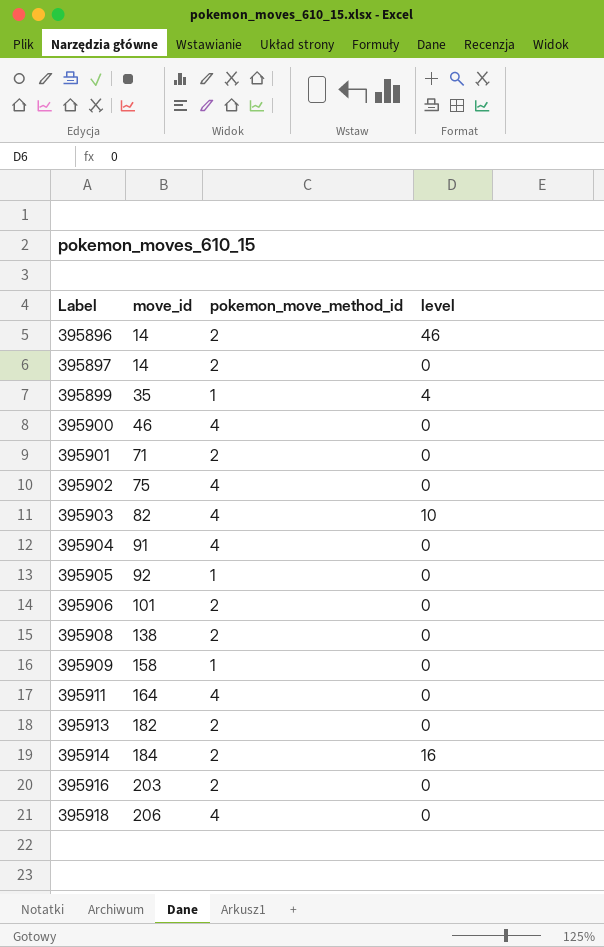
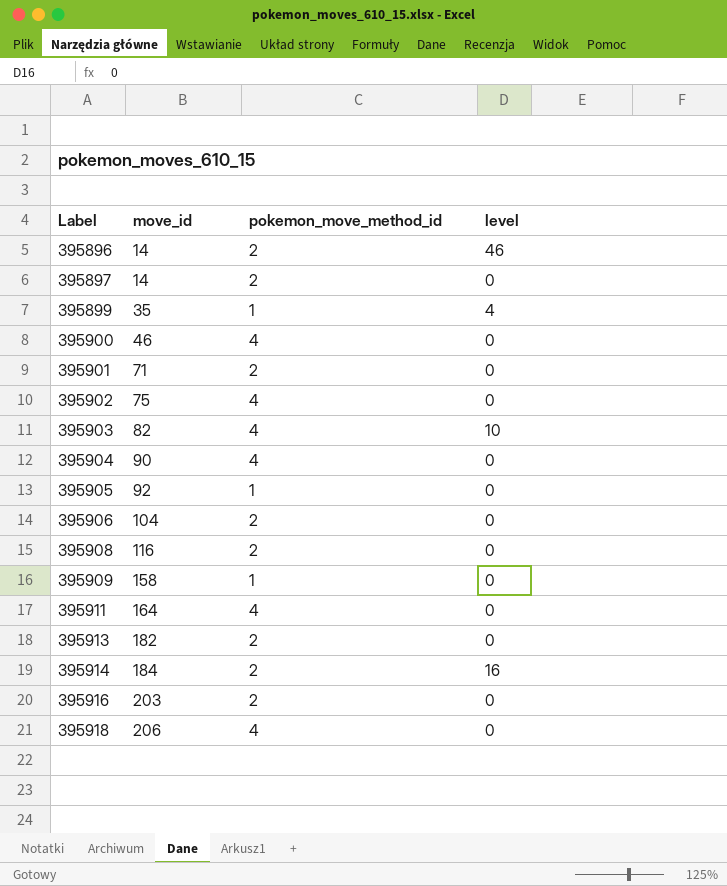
395904 | move_id: 91 -> 90
395906 | move_id: 101 -> 104
395908 | move_id: 138 -> 116

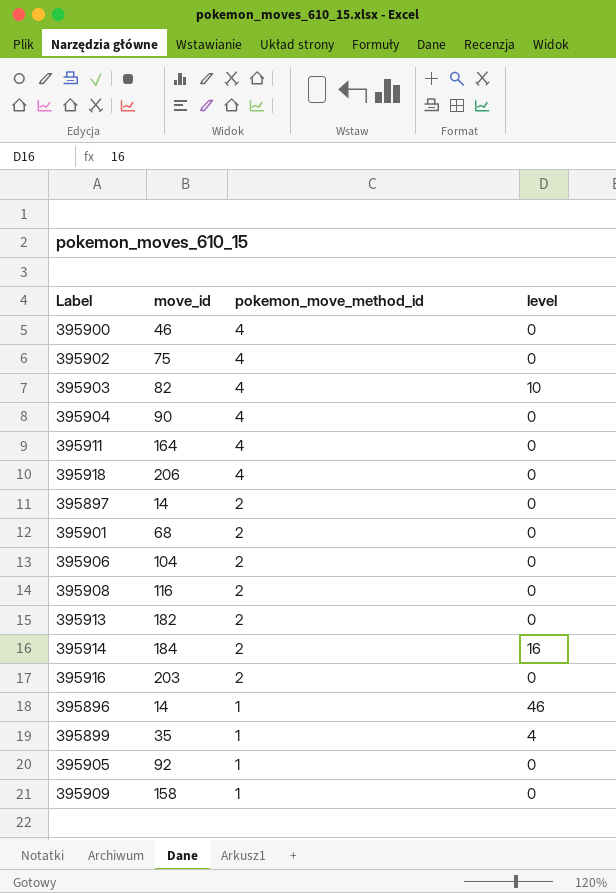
row order: Label ascending -> pokemon_move_method_id descending
395901 | move_id: 71 -> 68
395896 | pokemon_move_method_id: 2 -> 1

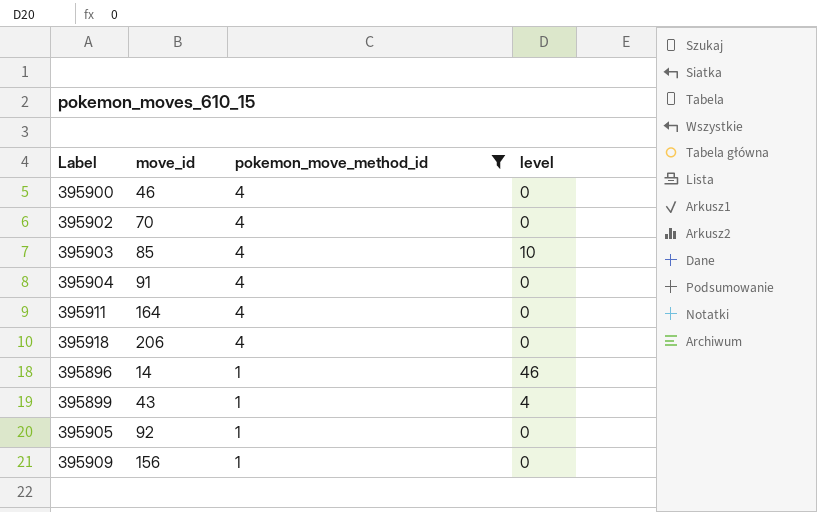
filter: none -> pokemon_move_method_id != 2
395902 | move_id: 75 -> 70
395903 | move_id: 82 -> 85
395904 | move_id: 90 -> 91
395899 | move_id: 35 -> 43
395909 | move_id: 158 -> 156

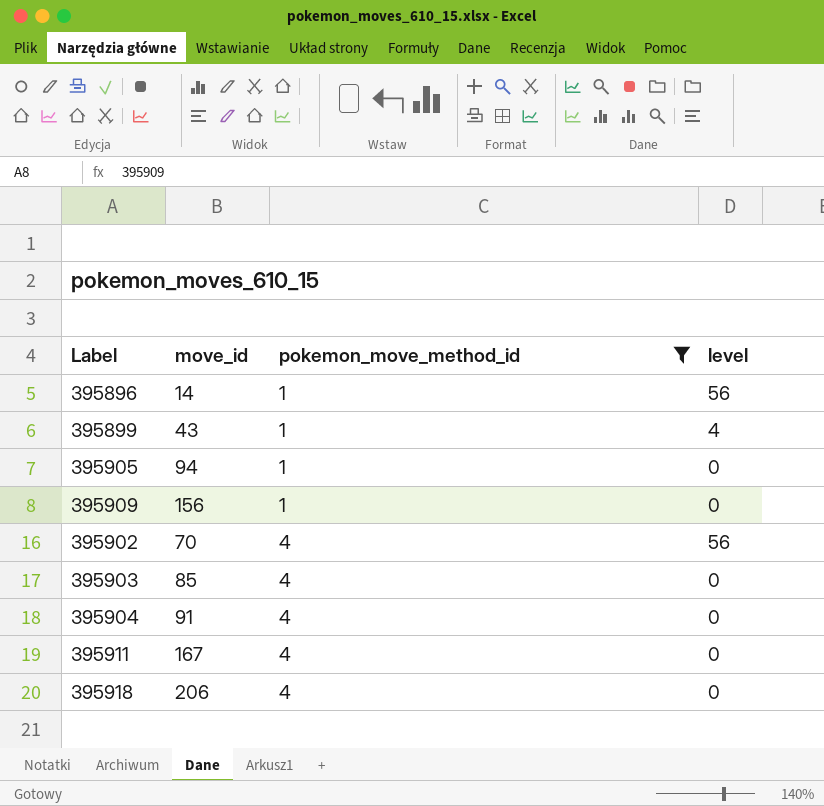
row order: pokemon_move_method_id descending -> pokemon_move_method_id ascending
row 395900: 46 | 4 | 0 -> none
395896 | level: 46 -> 56
395905 | move_id: 92 -> 94
395902 | level: 0 -> 56
395903 | level: 10 -> 0
395911 | move_id: 164 -> 167

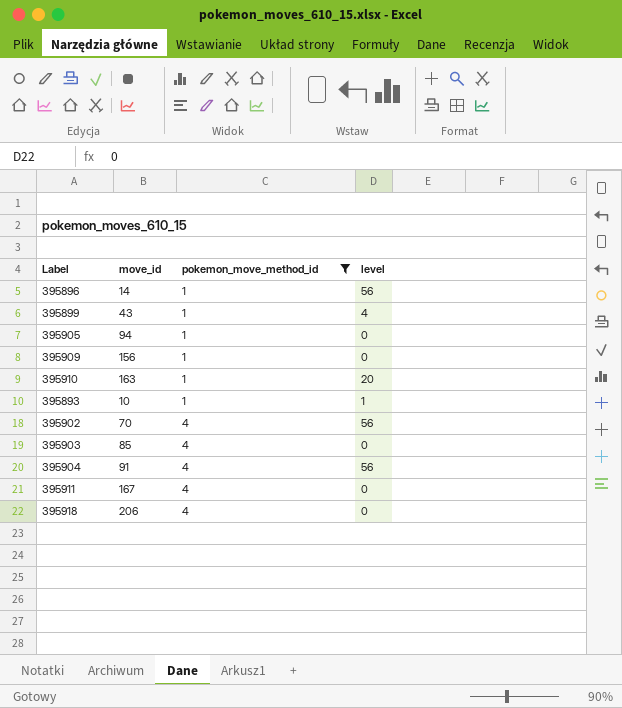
row 395910: none -> 163 | 1 | 20
row 395893: none -> 10 | 1 | 1
395904 | level: 0 -> 56

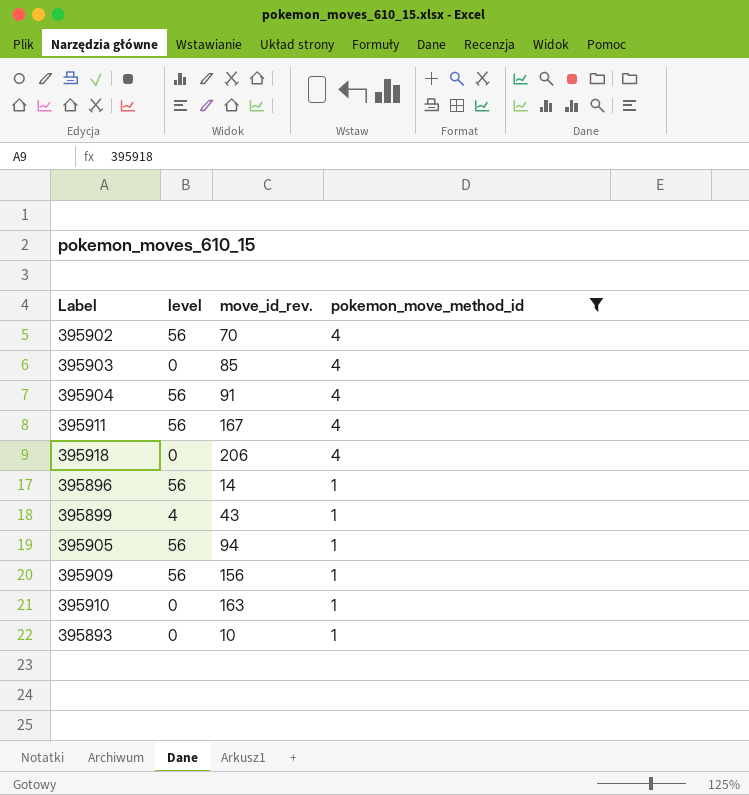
row order: pokemon_move_method_id ascending -> pokemon_move_method_id descending
column level | position: 4 -> 2
column name: move_id -> move_id_rev.
395911 | level: 0 -> 56
395905 | level: 0 -> 56
395909 | level: 0 -> 56
395910 | level: 20 -> 0
395893 | level: 1 -> 0

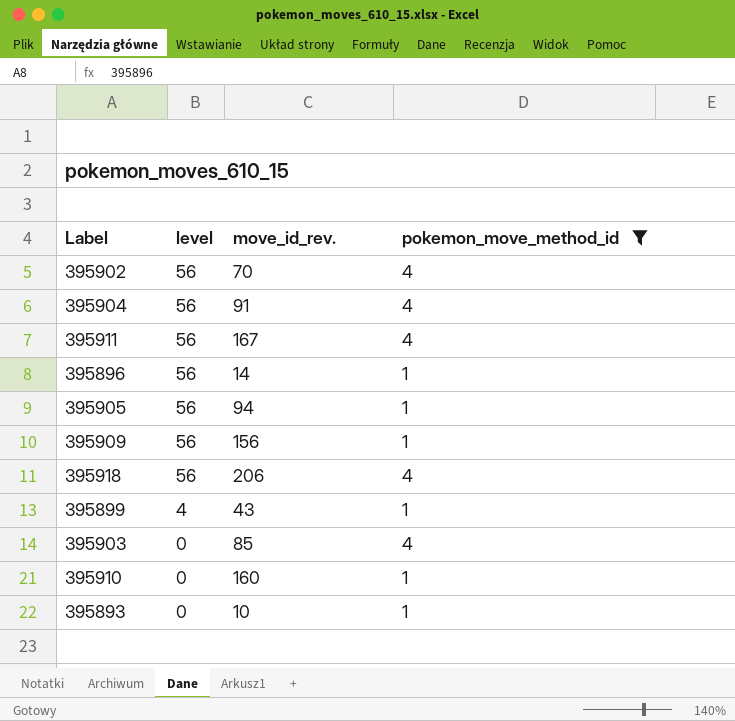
row order: pokemon_move_method_id descending -> level descending
395918 | level: 0 -> 56
395910 | move_id_rev.: 163 -> 160

